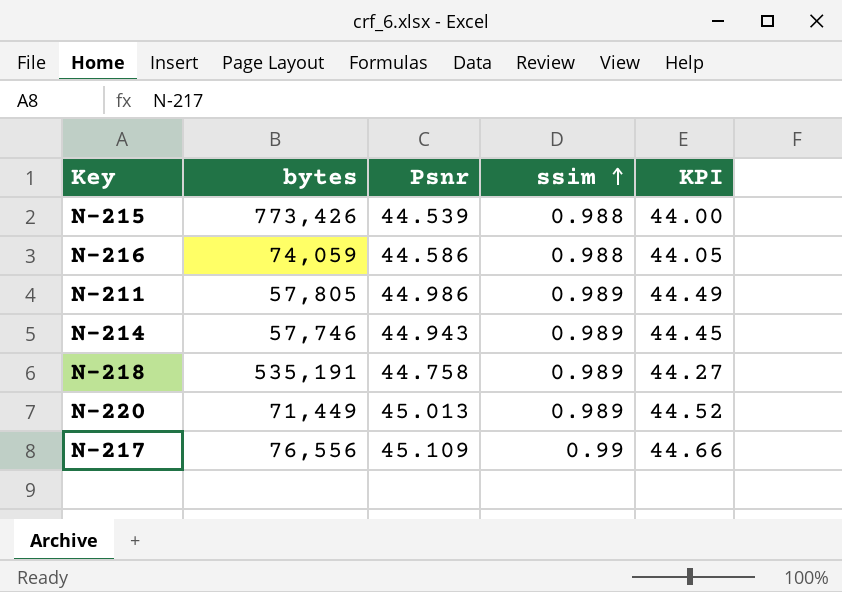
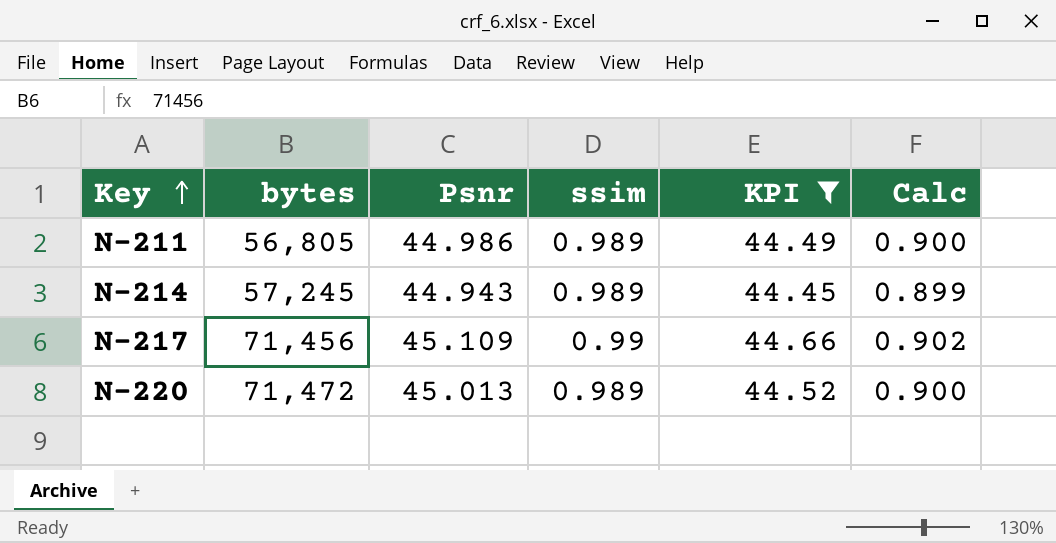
filter: none -> KPI >= 44.45
row order: ssim ascending -> Key ascending
column Calc | formula: none -> [Psnr] * 0.02
N-211 | bytes: 57,805 -> 56,805
N-214 | bytes: 57,746 -> 57,245
N-217 | bytes: 76,556 -> 71,456
N-220 | bytes: 71,449 -> 71,472

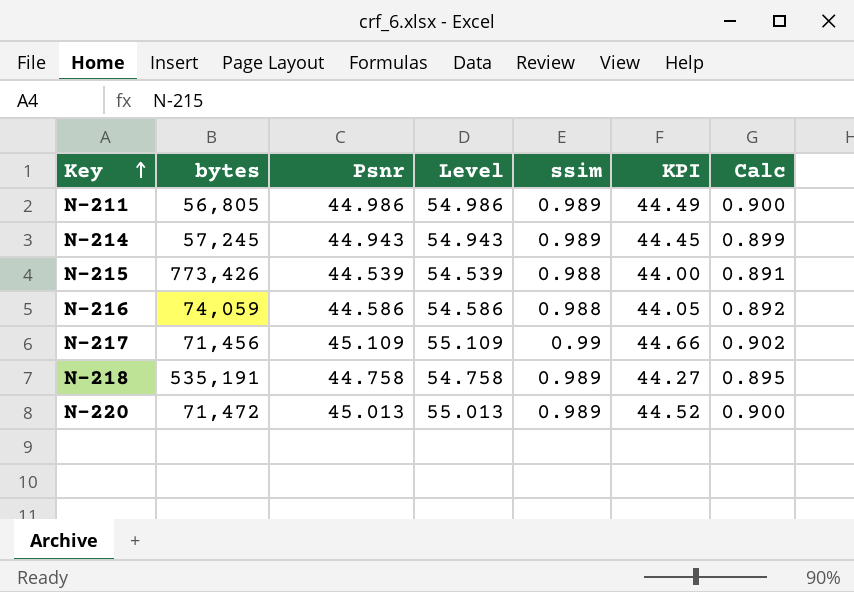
filter: KPI >= 44.45 -> none
column Level | formula: none -> [Psnr] + 10

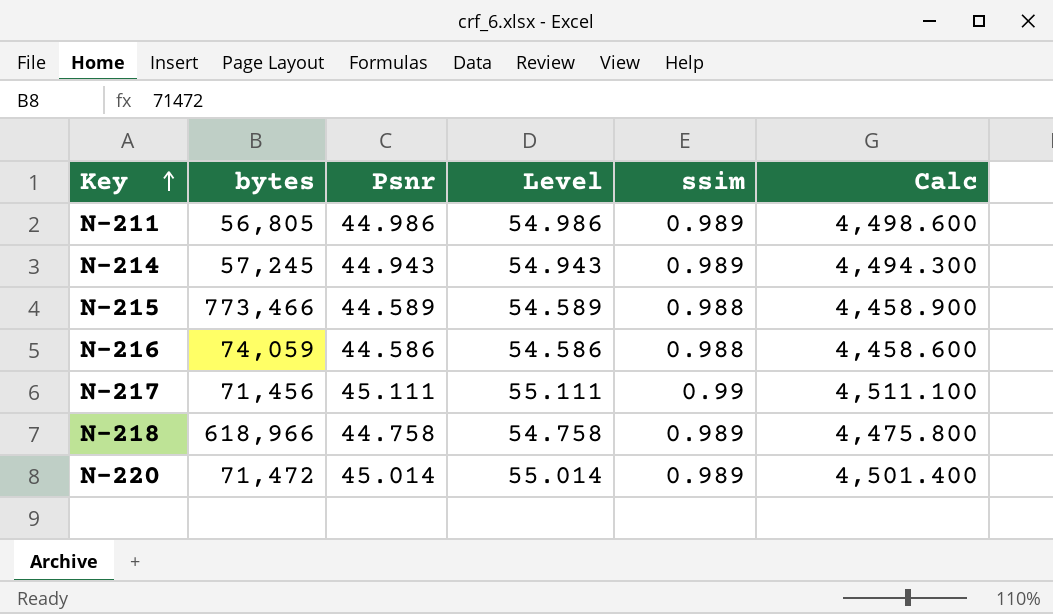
column KPI | formula: [Psnr] * [ssim] -> none
column Calc | formula: [Psnr] * 0.02 -> [Psnr] * 100
N-215 | bytes: 773,426 -> 773,466
N-215 | Psnr: 44.539 -> 44.589
N-215 | Level: 54.539 -> 54.589
N-217 | Psnr: 45.109 -> 45.111
N-217 | Level: 55.109 -> 55.111
N-218 | bytes: 535,191 -> 618,966
N-220 | Psnr: 45.013 -> 45.014
N-220 | Level: 55.013 -> 55.014

